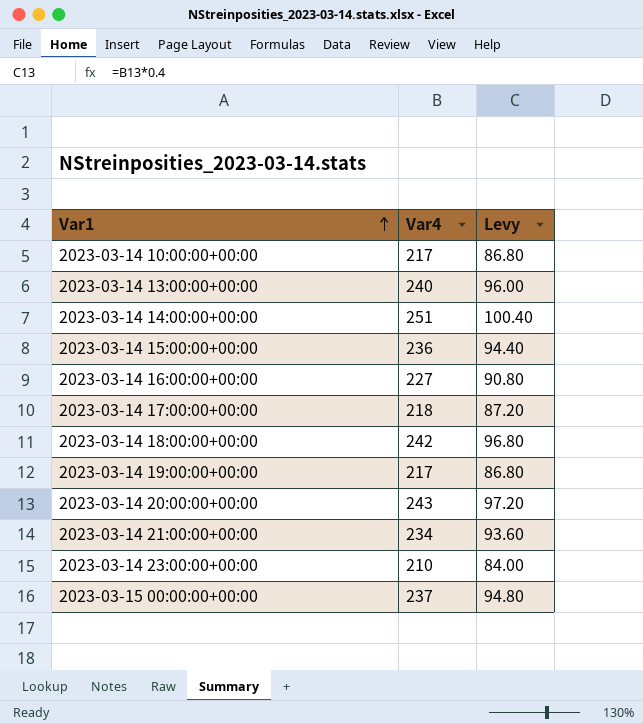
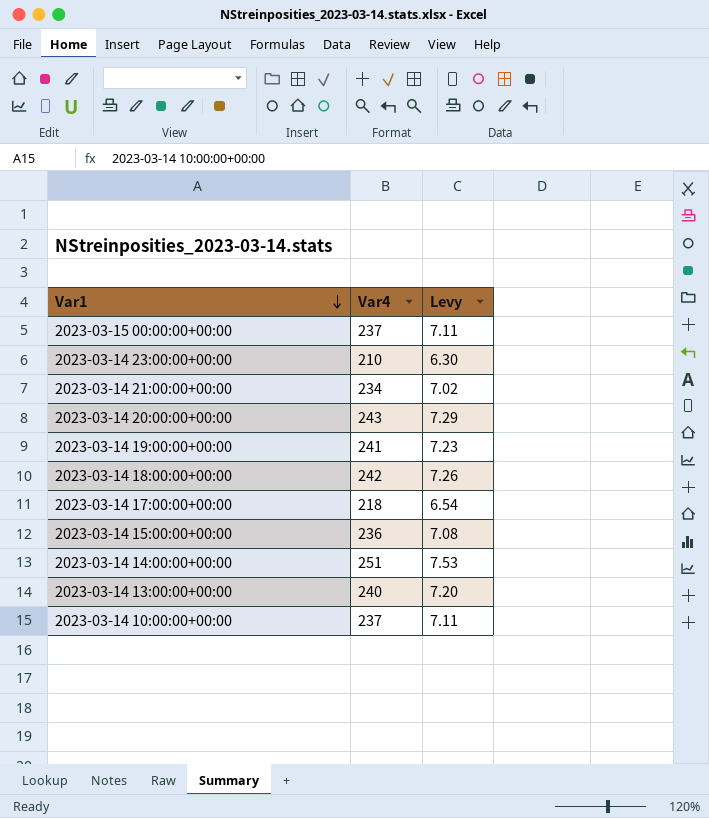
row order: Var1 ascending -> Var1 descending
column Levy | formula: [Var4] * 0.4 -> [Var4] * 0.03
row 2023-03-14 16:00:00+00:00: 227 | 90.80 -> none
2023-03-14 19:00:00+00:00 | Var4: 217 -> 241
2023-03-14 10:00:00+00:00 | Var4: 217 -> 237

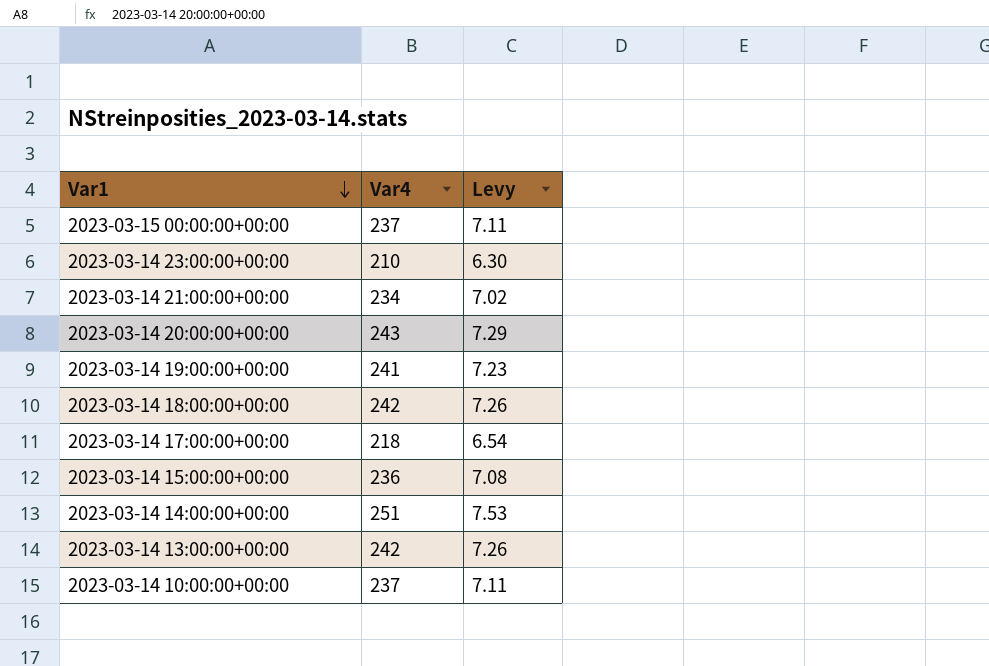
2023-03-14 13:00:00+00:00 | Var4: 240 -> 242
2023-03-14 13:00:00+00:00 | Levy: 7.20 -> 7.26

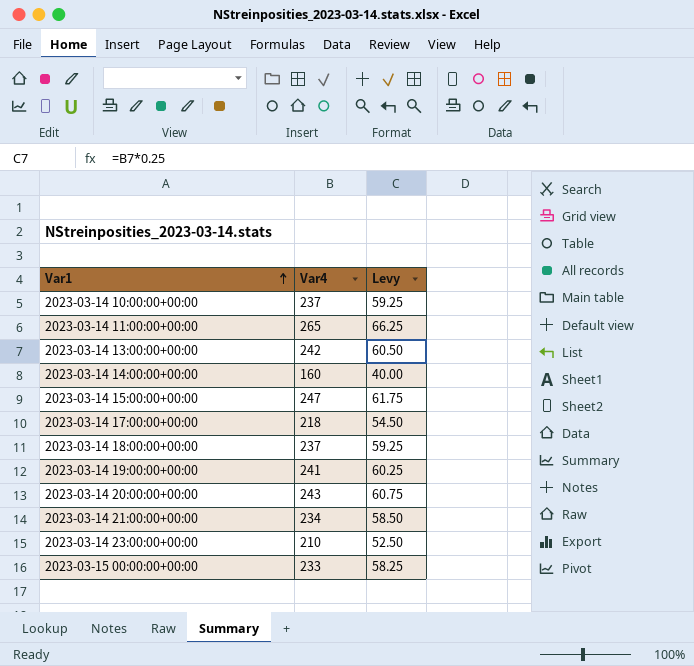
row order: Var1 descending -> Var1 ascending
column Levy | formula: [Var4] * 0.03 -> [Var4] * 0.25
row 2023-03-14 11:00:00+00:00: none -> 265 | 66.25
2023-03-14 14:00:00+00:00 | Var4: 251 -> 160
2023-03-14 15:00:00+00:00 | Var4: 236 -> 247
2023-03-14 18:00:00+00:00 | Var4: 242 -> 237
2023-03-15 00:00:00+00:00 | Var4: 237 -> 233

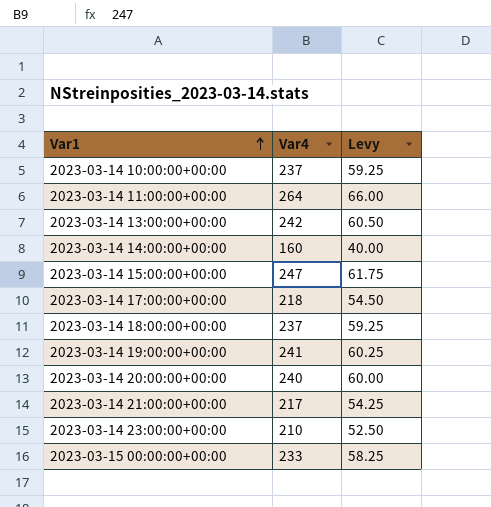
2023-03-14 11:00:00+00:00 | Var4: 265 -> 264
2023-03-14 11:00:00+00:00 | Levy: 66.25 -> 66.00
2023-03-14 20:00:00+00:00 | Var4: 243 -> 240
2023-03-14 20:00:00+00:00 | Levy: 60.75 -> 60.00
2023-03-14 21:00:00+00:00 | Var4: 234 -> 217
2023-03-14 21:00:00+00:00 | Levy: 58.50 -> 54.25

